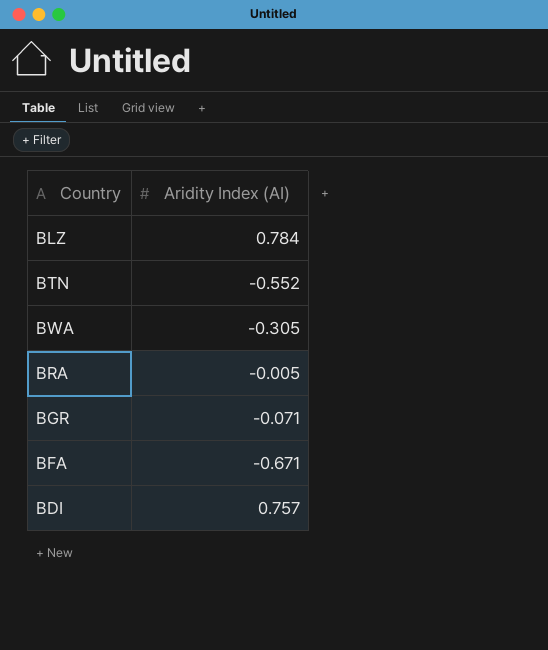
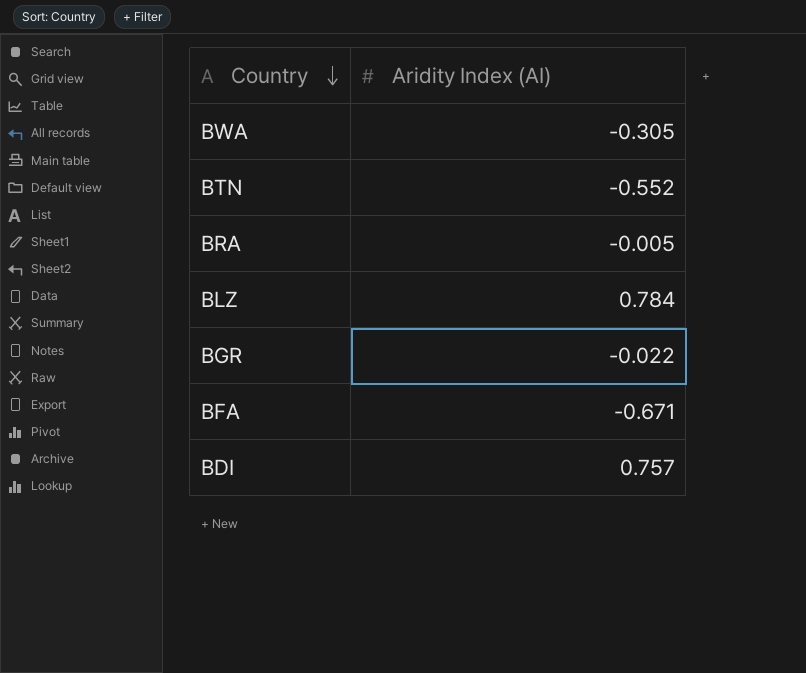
row order: none -> Country descending
BGR | Aridity Index (AI): -0.071 -> -0.022

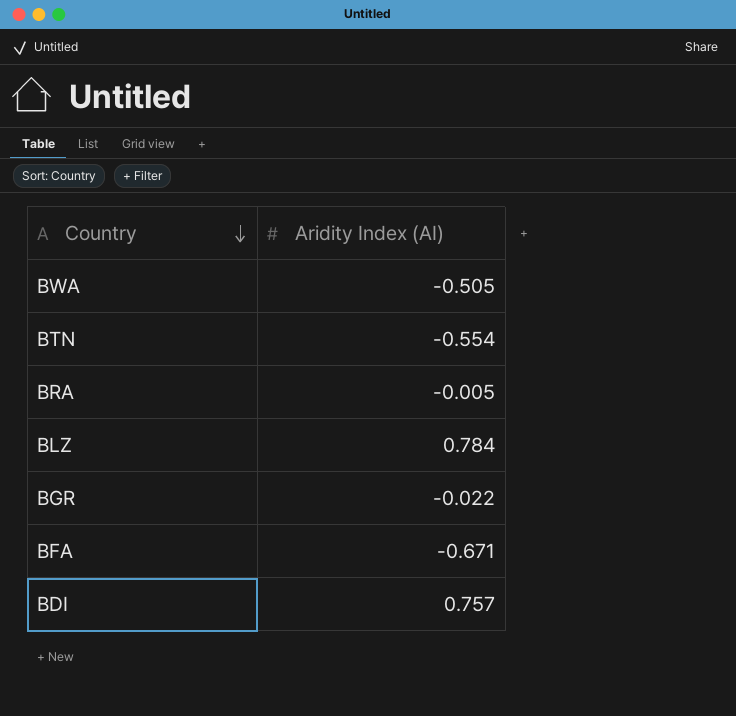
BWA | Aridity Index (AI): -0.305 -> -0.505
BTN | Aridity Index (AI): -0.552 -> -0.554

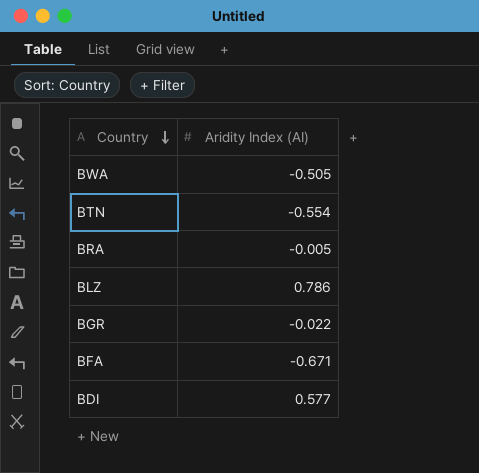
BLZ | Aridity Index (AI): 0.784 -> 0.786
BDI | Aridity Index (AI): 0.757 -> 0.577

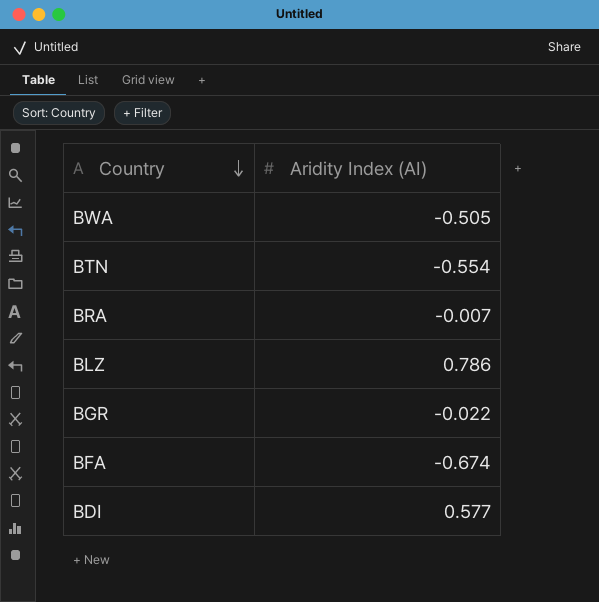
BRA | Aridity Index (AI): -0.005 -> -0.007
BFA | Aridity Index (AI): -0.671 -> -0.674

